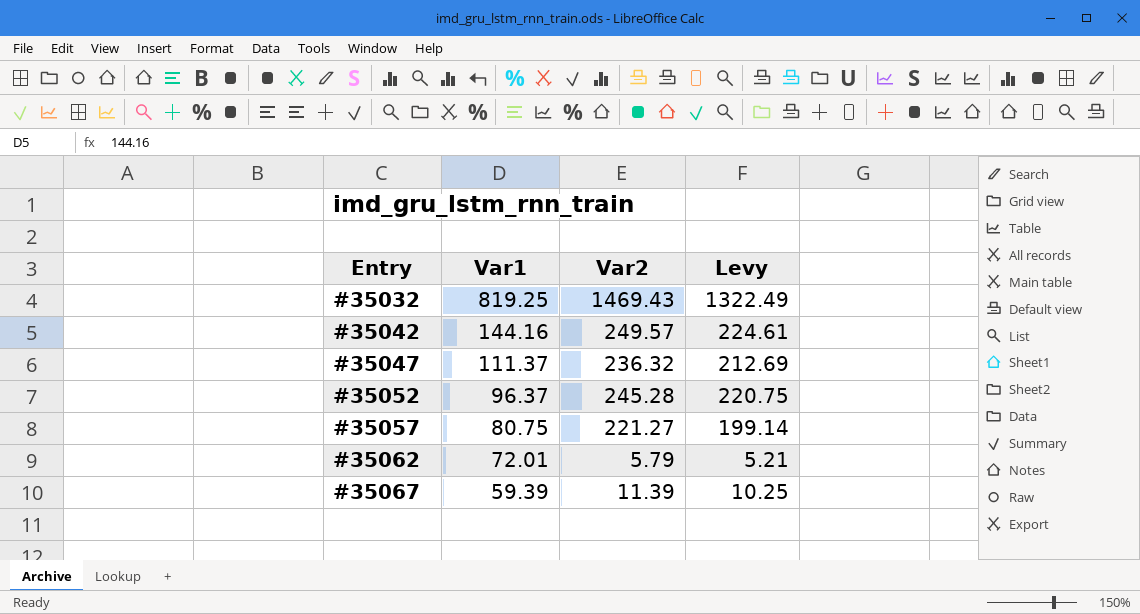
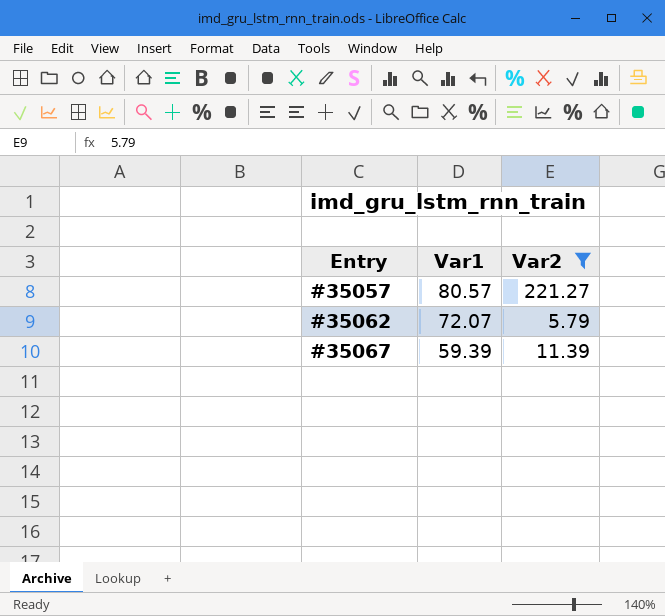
filter: none -> Var2 <= 221.27
column Levy | formula: [Var2] * 0.9 -> none
#35057 | Var1: 80.75 -> 80.57
#35062 | Var1: 72.01 -> 72.07

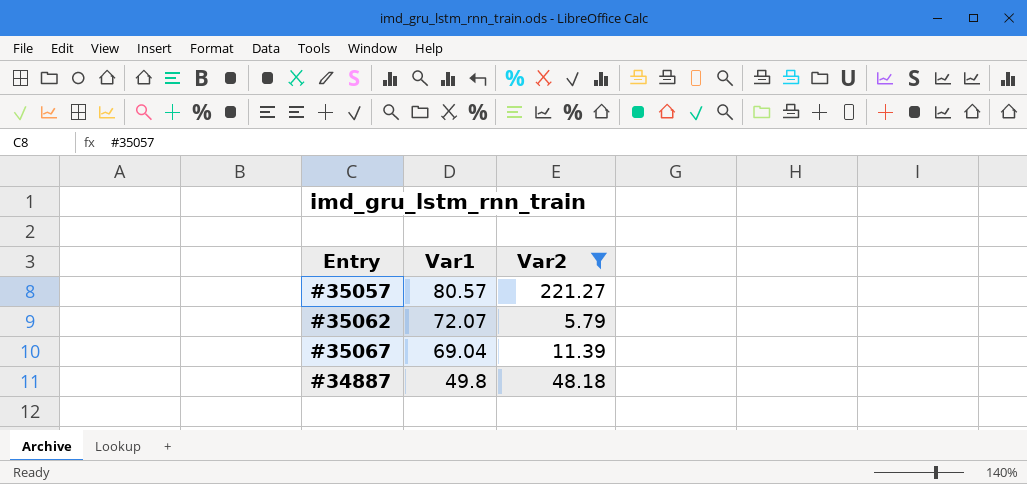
#35067 | Var1: 59.39 -> 69.04
row #34887: none -> 49.8 | 48.18

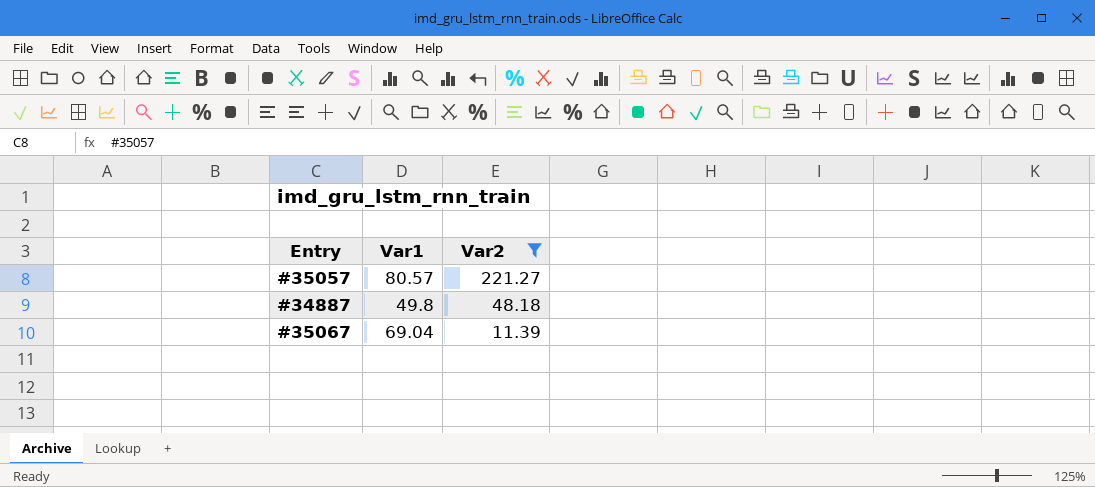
row order: Var1 descending -> Var2 descending
row #35062: 72.07 | 5.79 -> none

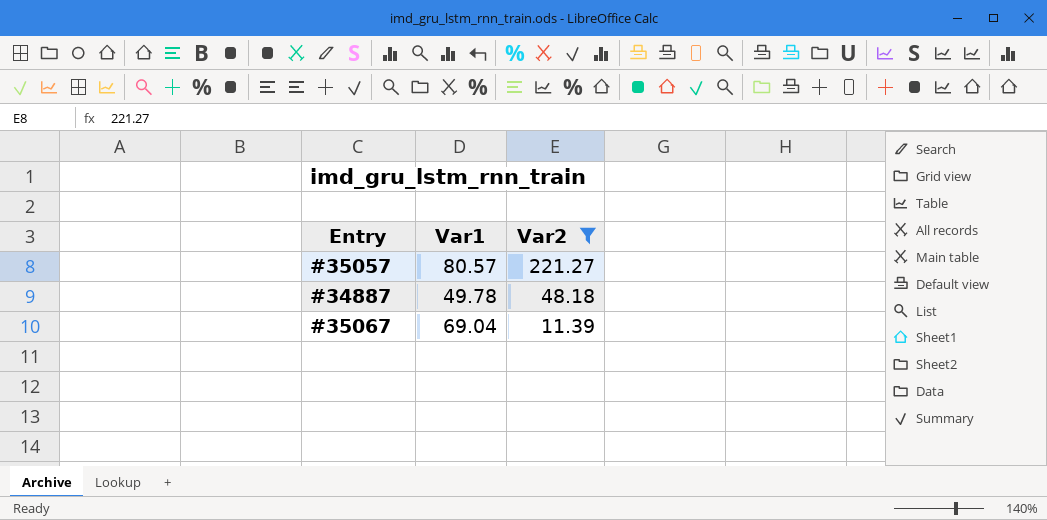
#34887 | Var1: 49.8 -> 49.78

